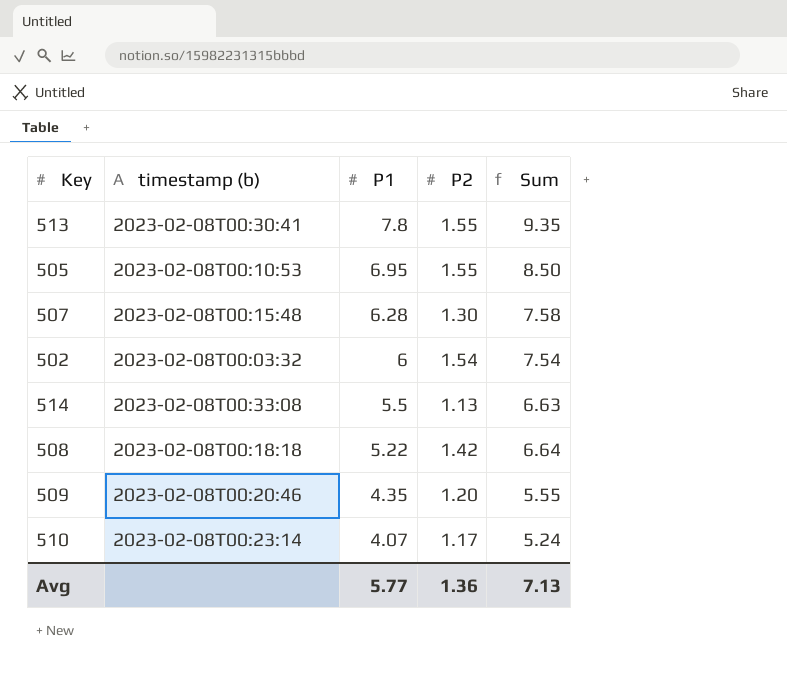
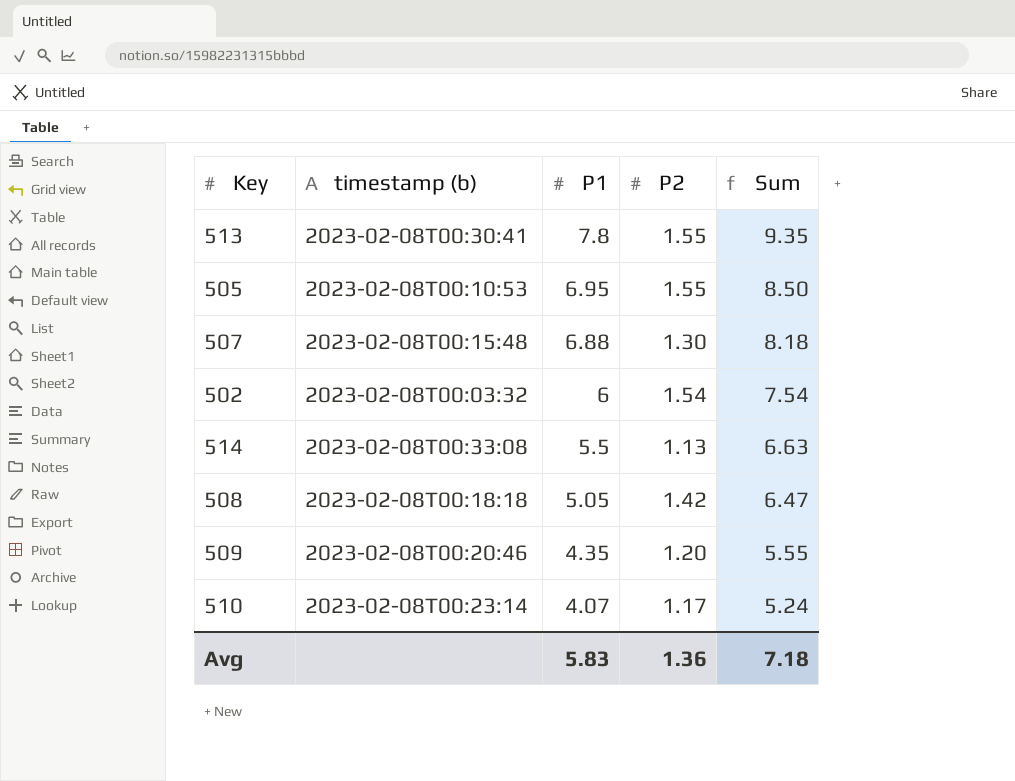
507 | P1: 6.28 -> 6.88
507 | Sum: 7.58 -> 8.18
508 | P1: 5.22 -> 5.05
508 | Sum: 6.64 -> 6.47
Avg | P1: 5.77 -> 5.83
Avg | Sum: 7.13 -> 7.18

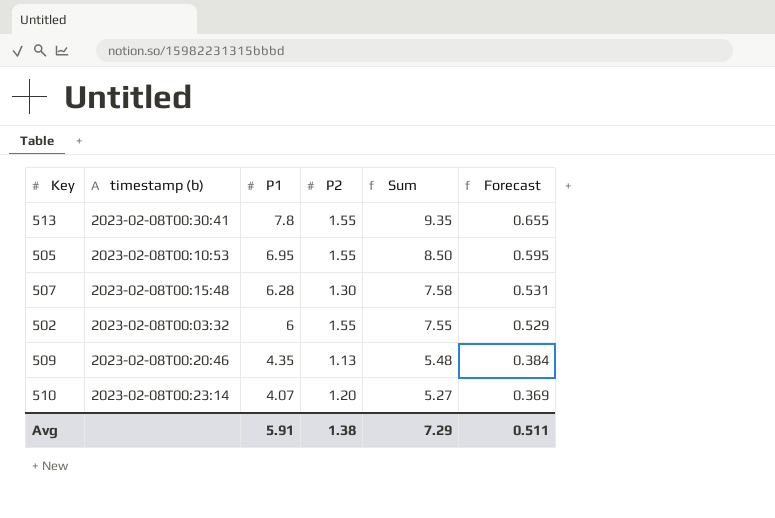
column Forecast | formula: none -> [Sum] * 0.07
row 514: 2023-02-08T00:33:08 | 5.5 | 1.13 | 6.63 -> none
row 508: 2023-02-08T00:18:18 | 5.05 | 1.42 | 6.47 -> none
507 | P1: 6.88 -> 6.28
507 | Sum: 8.18 -> 7.58
502 | P2: 1.54 -> 1.55
502 | Sum: 7.54 -> 7.55
509 | P2: 1.20 -> 1.13
509 | Sum: 5.55 -> 5.48
510 | P2: 1.17 -> 1.20
510 | Sum: 5.24 -> 5.27
Avg | P1: 5.83 -> 5.91
Avg | P2: 1.36 -> 1.38
Avg | Sum: 7.18 -> 7.29

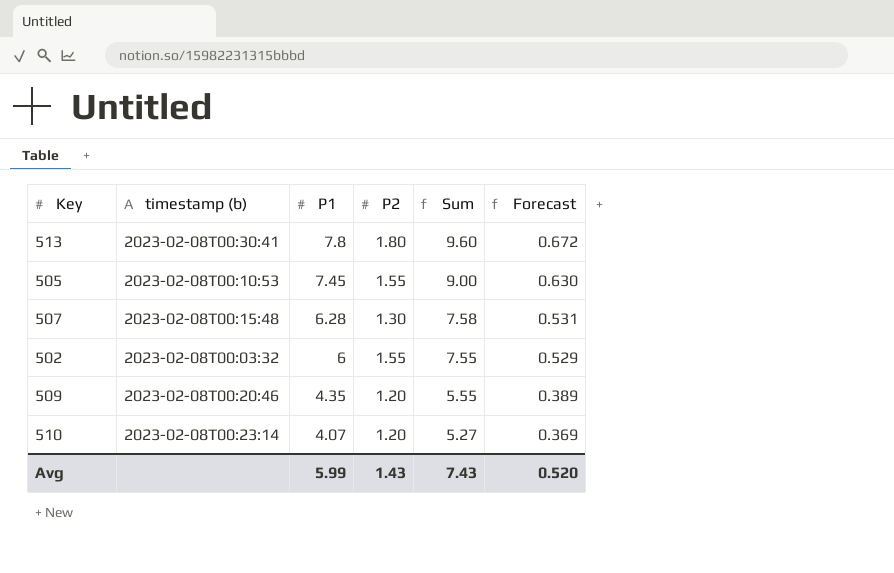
513 | P2: 1.55 -> 1.80
513 | Sum: 9.35 -> 9.60
513 | Forecast: 0.655 -> 0.672
505 | P1: 6.95 -> 7.45
505 | Sum: 8.50 -> 9.00
505 | Forecast: 0.595 -> 0.630
509 | P2: 1.13 -> 1.20
509 | Sum: 5.48 -> 5.55
509 | Forecast: 0.384 -> 0.389
Avg | P1: 5.91 -> 5.99
Avg | P2: 1.38 -> 1.43
Avg | Sum: 7.29 -> 7.43
Avg | Forecast: 0.511 -> 0.520

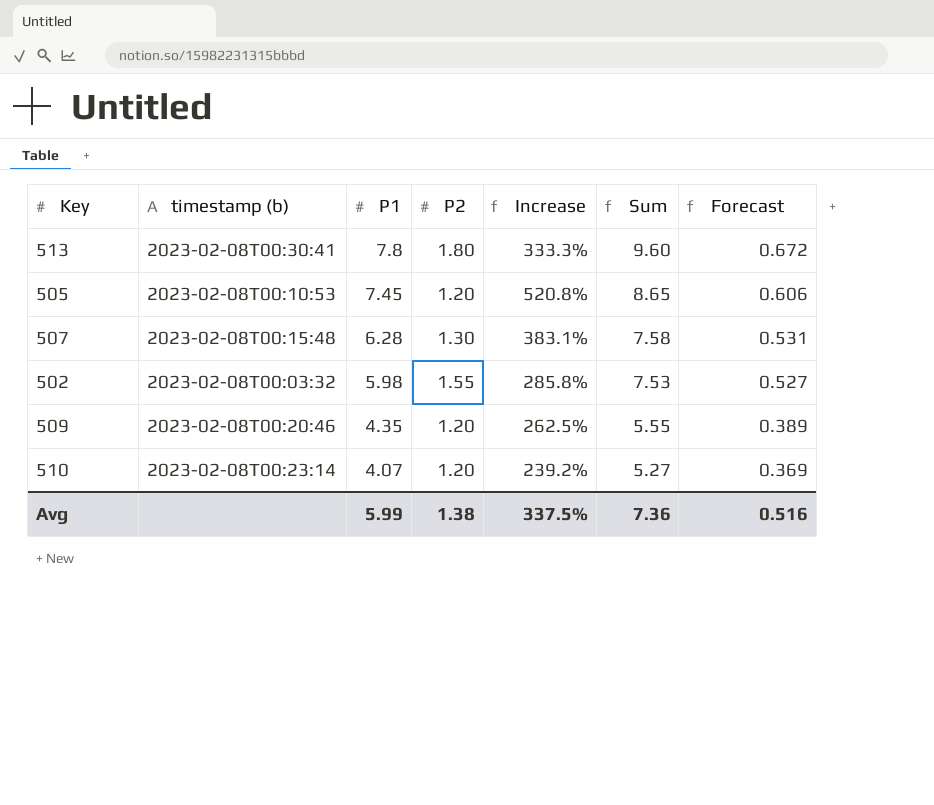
column Increase | formula: none -> ([P1] - [P2]) / [P2]
505 | P2: 1.55 -> 1.20
505 | Sum: 9.00 -> 8.65
505 | Forecast: 0.630 -> 0.606
502 | P1: 6 -> 5.98
502 | Sum: 7.55 -> 7.53
502 | Forecast: 0.529 -> 0.527
Avg | P2: 1.43 -> 1.38
Avg | Sum: 7.43 -> 7.36
Avg | Forecast: 0.520 -> 0.516

